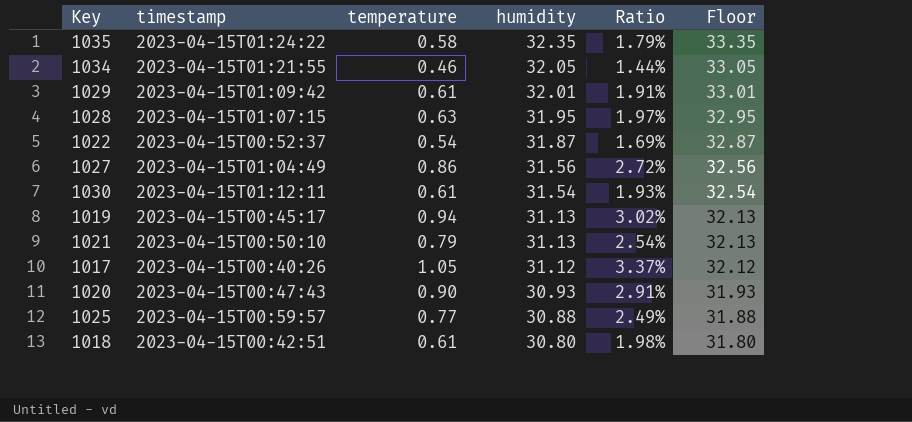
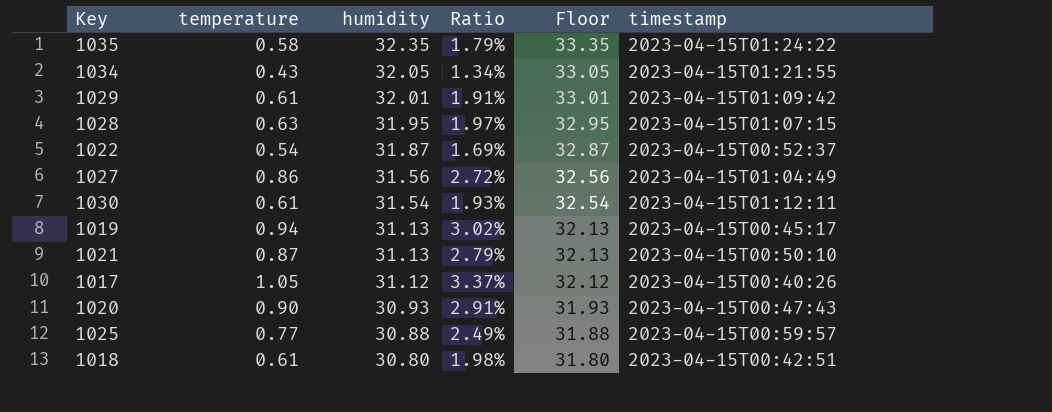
column timestamp | position: 2 -> 6
1034 | temperature: 0.46 -> 0.43
1034 | Ratio: 1.44% -> 1.34%
1021 | temperature: 0.79 -> 0.87
1021 | Ratio: 2.54% -> 2.79%

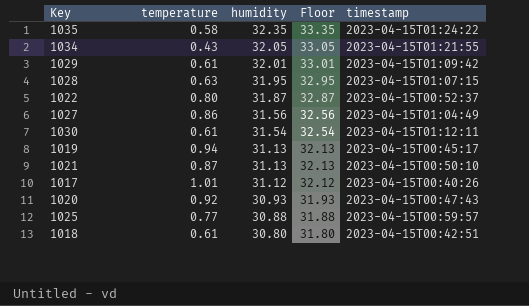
column Ratio | formula: [temperature] / [humidity] -> none
1022 | temperature: 0.54 -> 0.80
1017 | temperature: 1.05 -> 1.01
1020 | temperature: 0.90 -> 0.92

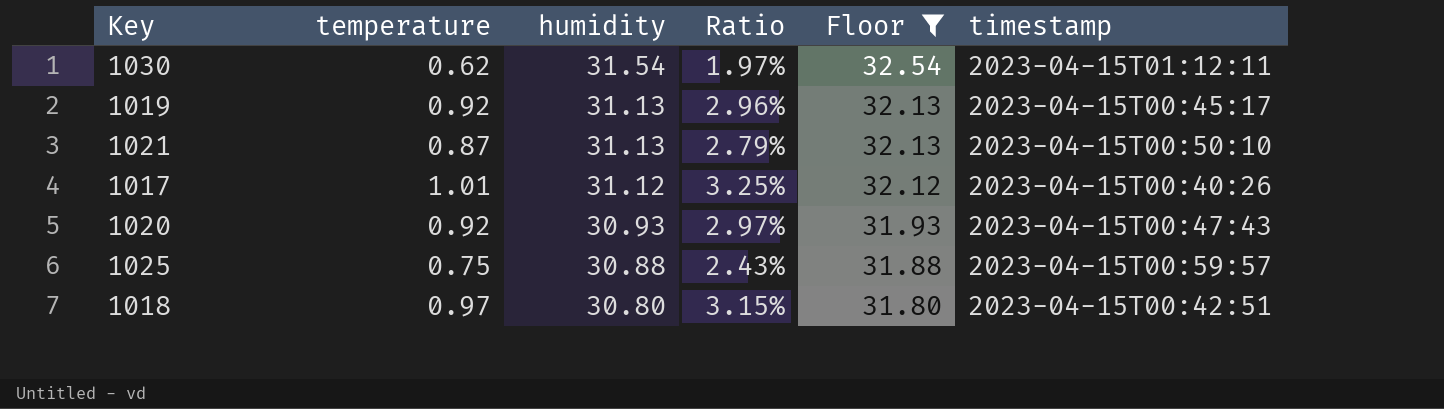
filter: none -> Floor <= 32.54
column Ratio | formula: none -> [temperature] / [humidity]
1030 | temperature: 0.61 -> 0.62
1019 | temperature: 0.94 -> 0.92
1025 | temperature: 0.77 -> 0.75
1018 | temperature: 0.61 -> 0.97

